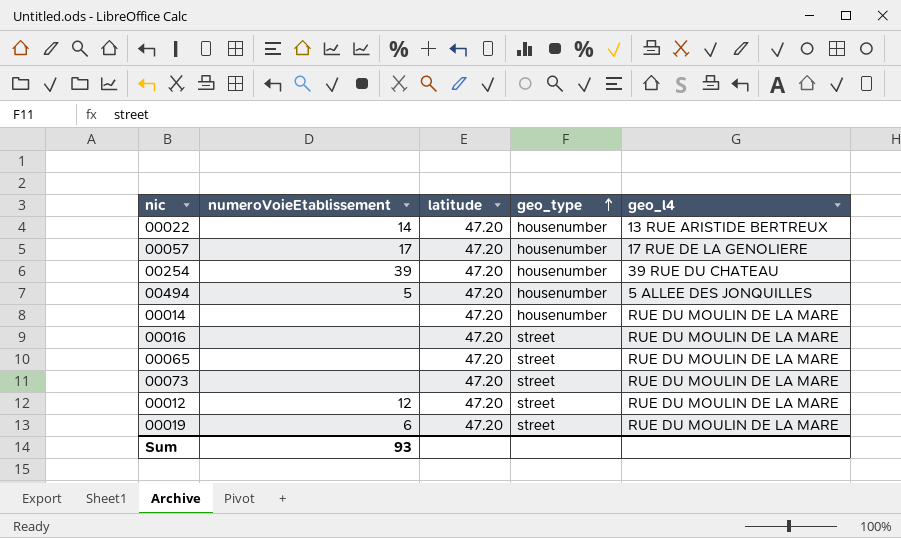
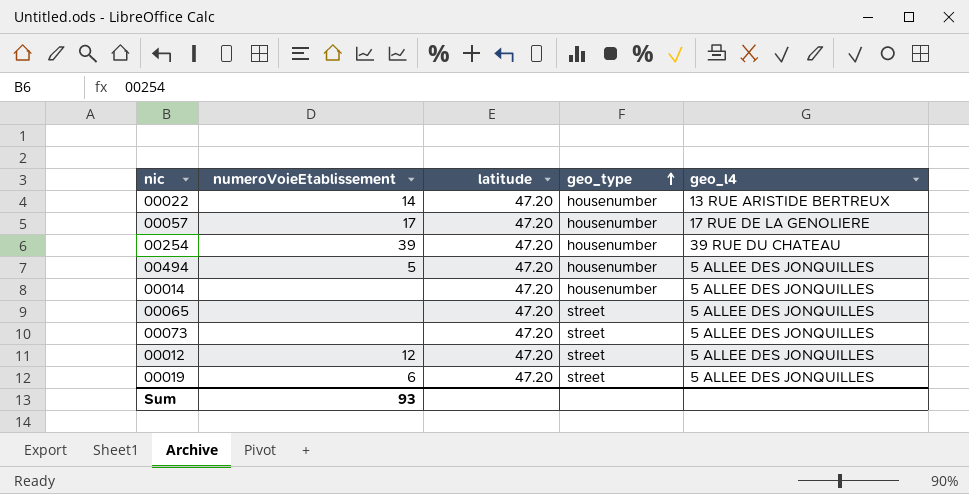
row 00016: none | 47.20 | street | RUE DU MOULIN DE LA MARE -> none
00014 | geo_l4: RUE DU MOULIN DE LA MARE -> 5 ALLEE DES JONQUILLES
00065 | geo_l4: RUE DU MOULIN DE LA MARE -> 5 ALLEE DES JONQUILLES
00073 | geo_l4: RUE DU MOULIN DE LA MARE -> 5 ALLEE DES JONQUILLES
00012 | geo_l4: RUE DU MOULIN DE LA MARE -> 5 ALLEE DES JONQUILLES
00019 | geo_l4: RUE DU MOULIN DE LA MARE -> 5 ALLEE DES JONQUILLES

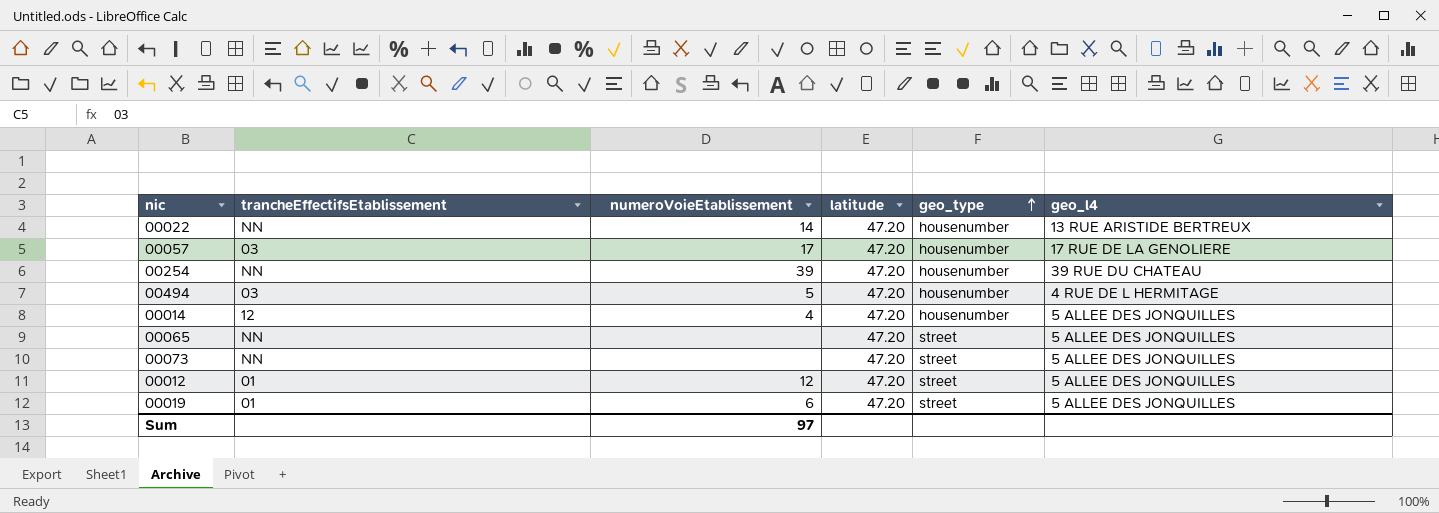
column trancheEffectifsEtablissement | position: none -> 2
00494 | geo_l4: 5 ALLEE DES JONQUILLES -> 4 RUE DE L HERMITAGE
00014 | numeroVoieEtablissement: none -> 4
Sum | numeroVoieEtablissement: 93 -> 97

